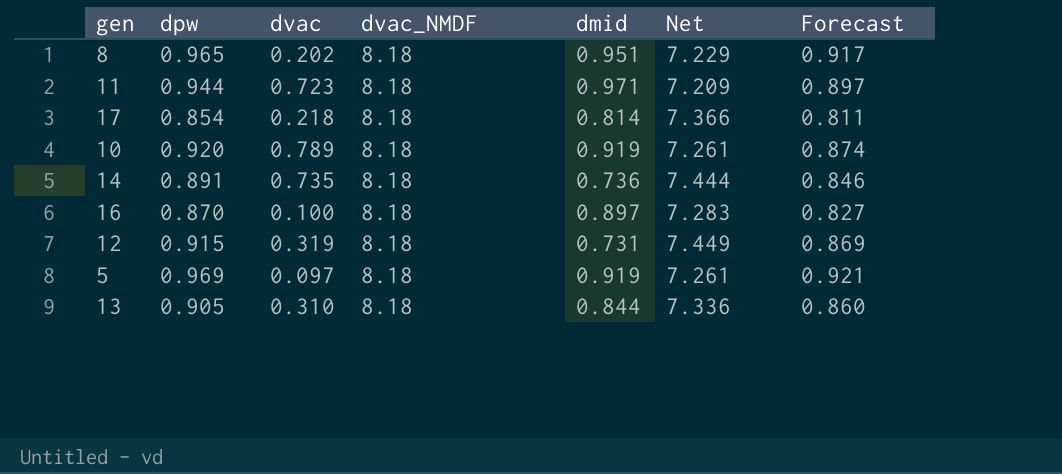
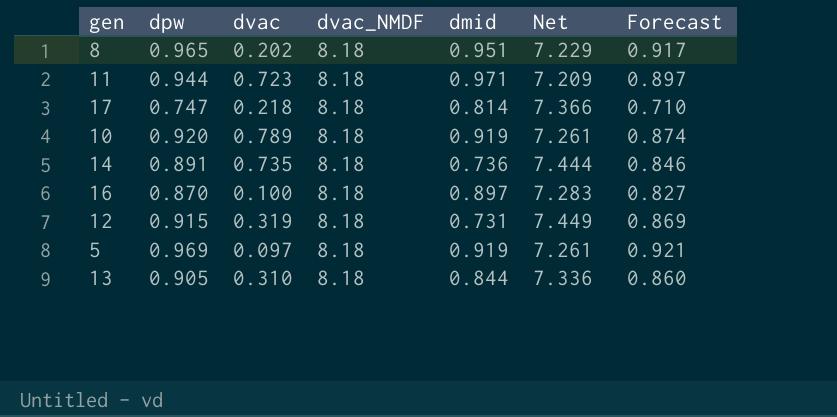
17 | dpw: 0.854 -> 0.747
17 | Forecast: 0.811 -> 0.710

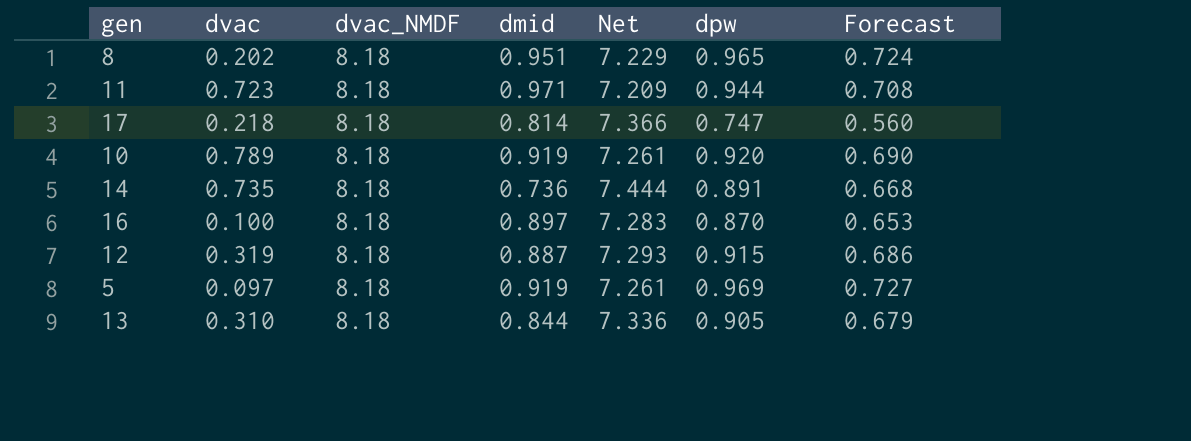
column dpw | position: 2 -> 6
column Forecast | formula: [dpw] * 0.95 -> [dpw] * 0.75
12 | dmid: 0.731 -> 0.887
12 | Net: 7.449 -> 7.293

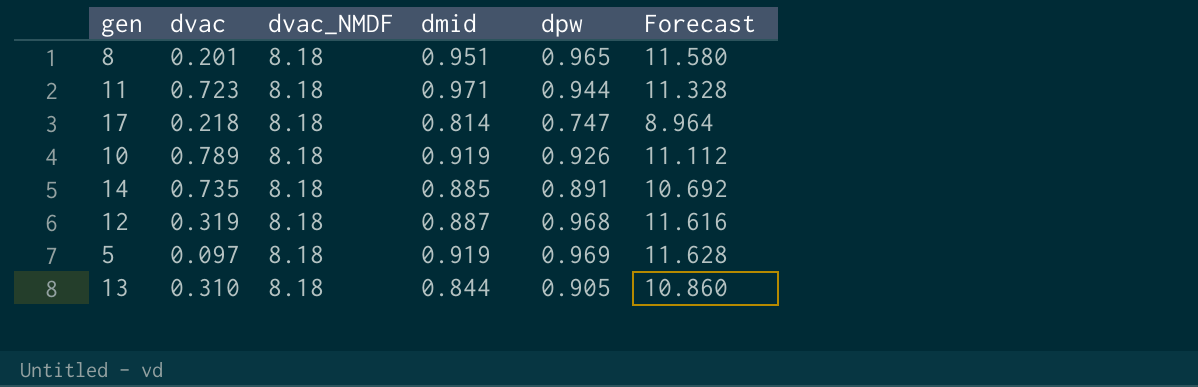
column Net | formula: [dvac_NMDF] - [dmid] -> none
column Forecast | formula: [dpw] * 0.75 -> [dpw] * 12
row 16: 0.100 | 8.18 | 0.897 | 7.283 | 0.870 | 0.653 -> none
8 | dvac: 0.202 -> 0.201
10 | dpw: 0.920 -> 0.926
14 | dmid: 0.736 -> 0.885
12 | dpw: 0.915 -> 0.968

